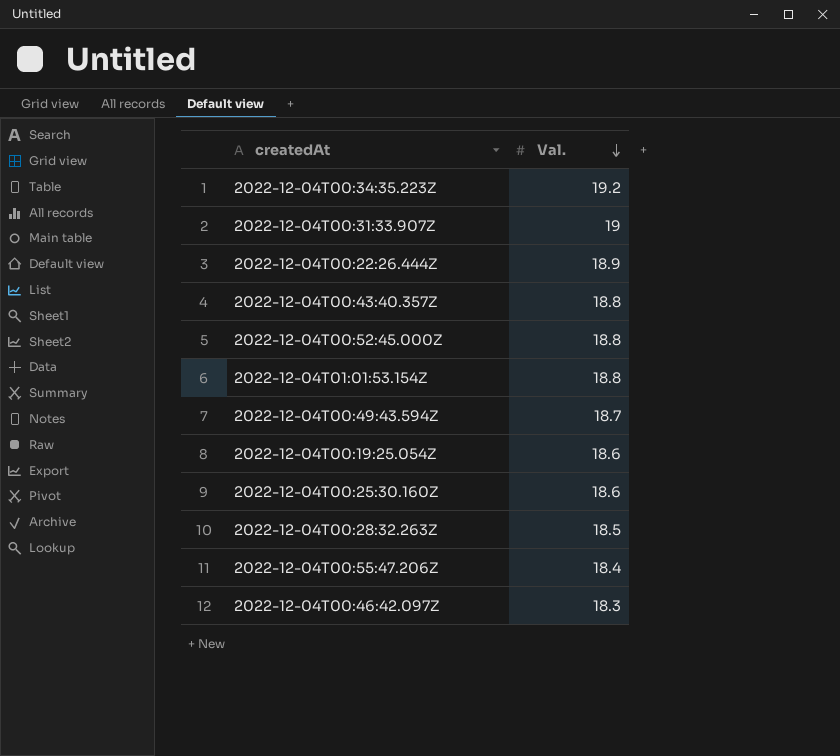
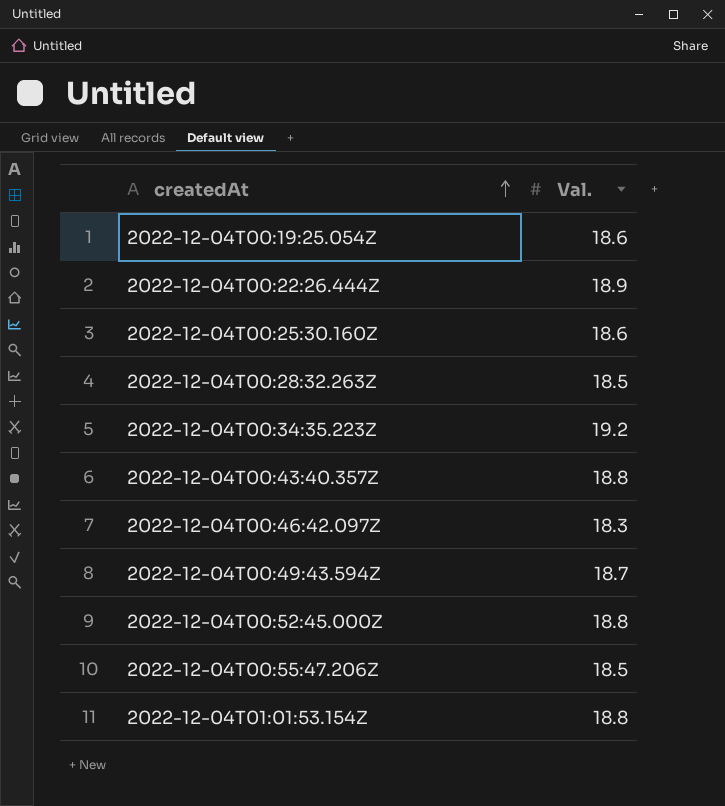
row order: Val. descending -> createdAt ascending
row 2022-12-04T00:31:33.907Z: 19 -> none
2022-12-04T00:55:47.206Z | Val.: 18.4 -> 18.5

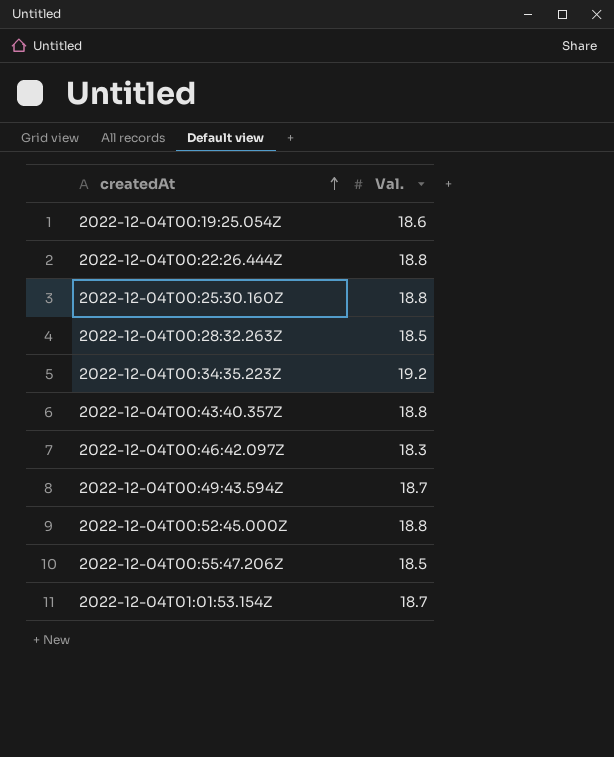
2022-12-04T00:22:26.444Z | Val.: 18.9 -> 18.8
2022-12-04T00:25:30.160Z | Val.: 18.6 -> 18.8
2022-12-04T01:01:53.154Z | Val.: 18.8 -> 18.7

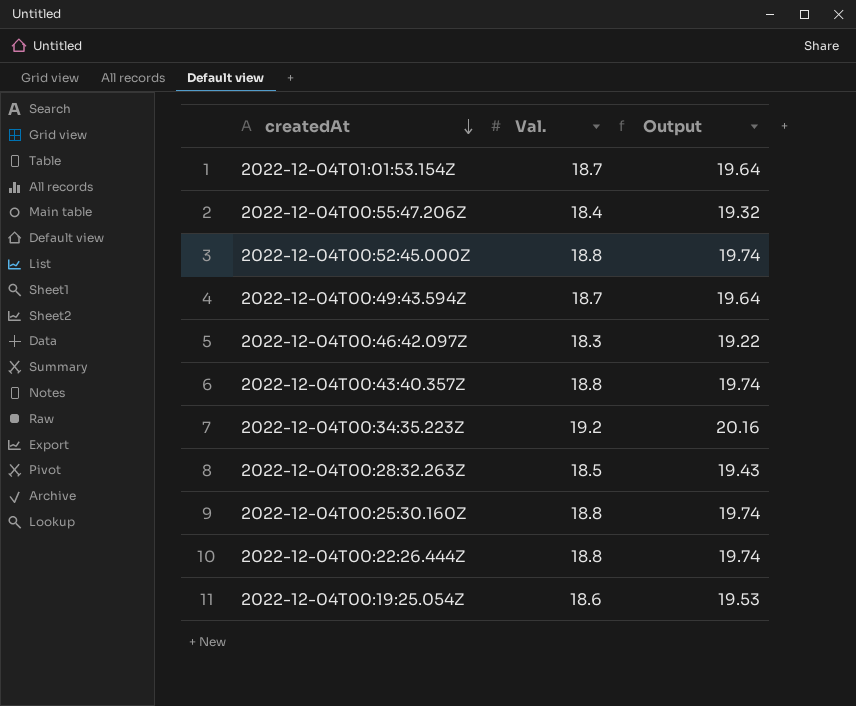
row order: createdAt ascending -> createdAt descending
column Output | formula: none -> [Val.] * 1.05
2022-12-04T00:55:47.206Z | Val.: 18.5 -> 18.4

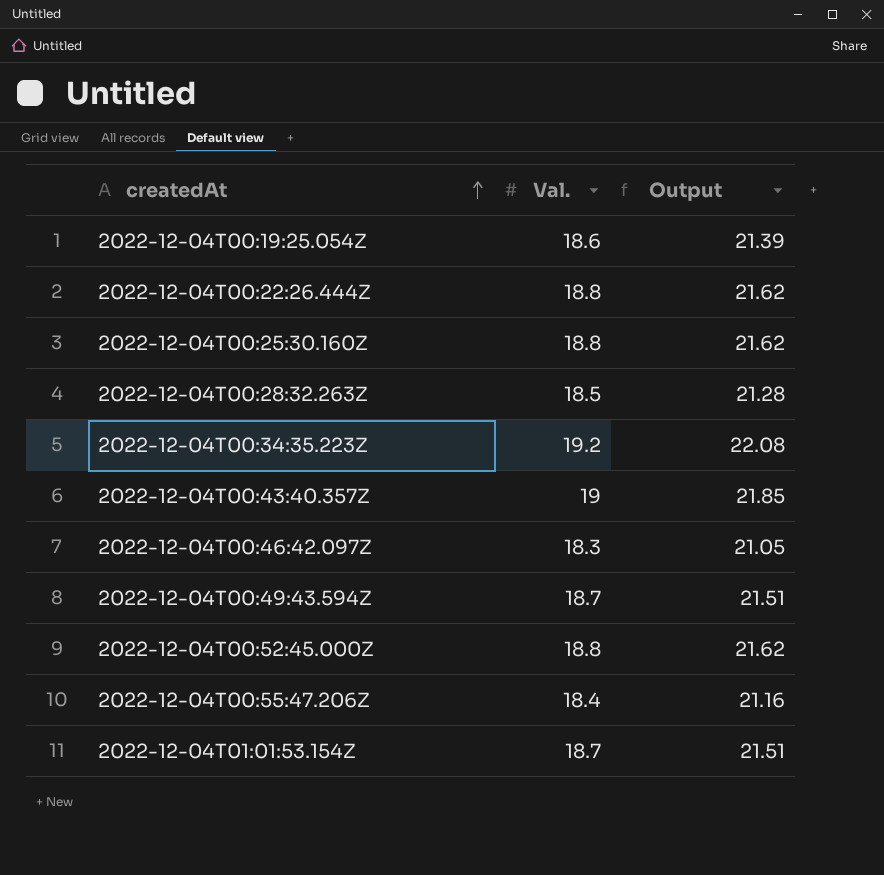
row order: createdAt descending -> createdAt ascending
column Output | formula: [Val.] * 1.05 -> [Val.] * 1.15
2022-12-04T00:43:40.357Z | Val.: 18.8 -> 19

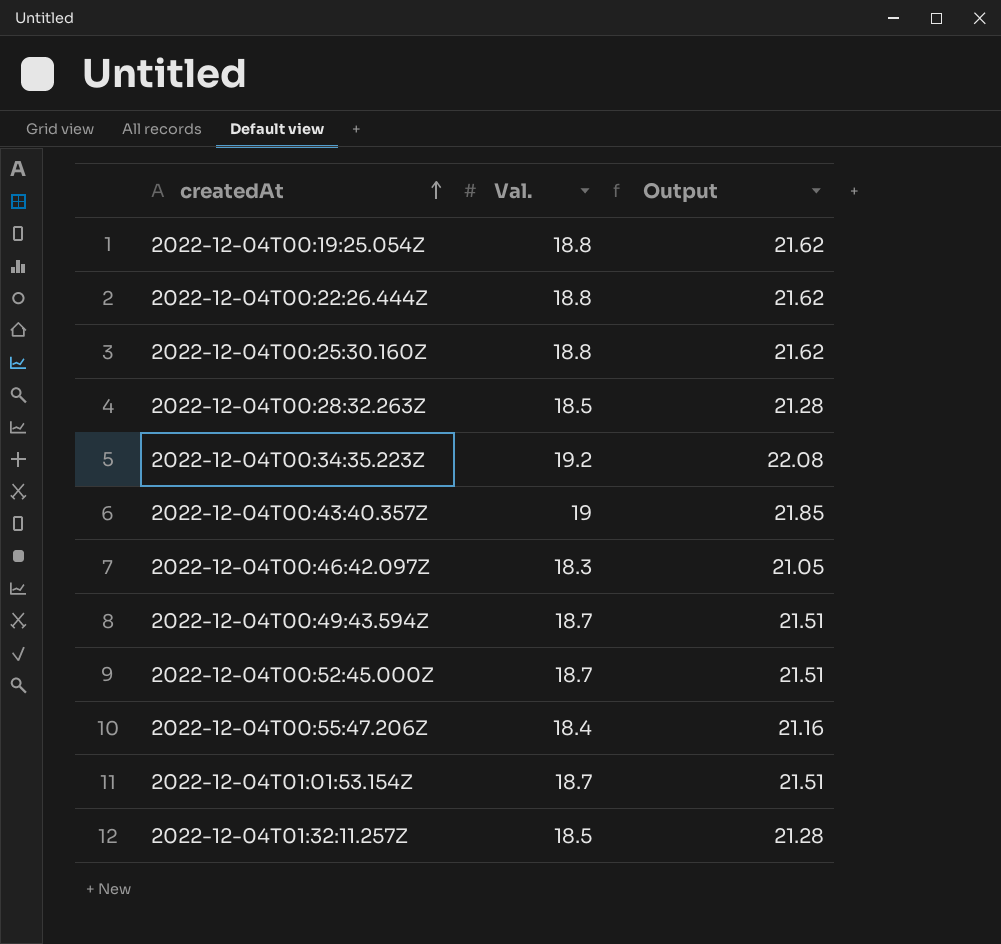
2022-12-04T00:19:25.054Z | Val.: 18.6 -> 18.8
2022-12-04T00:19:25.054Z | Output: 21.39 -> 21.62
2022-12-04T00:52:45.000Z | Val.: 18.8 -> 18.7
2022-12-04T00:52:45.000Z | Output: 21.62 -> 21.51
row 2022-12-04T01:32:11.257Z: none -> 18.5 | 21.28

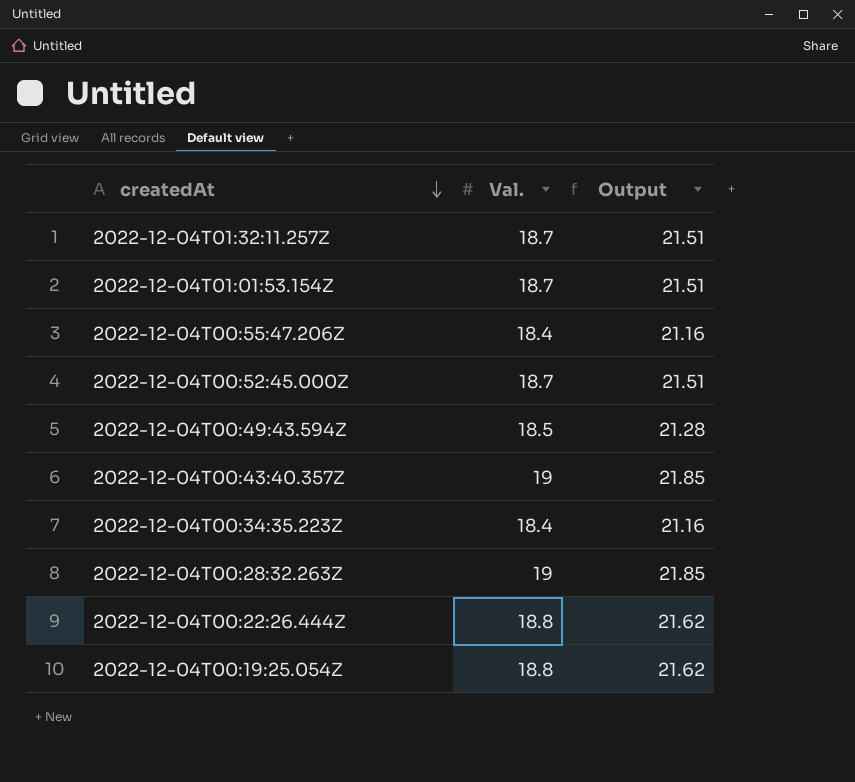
row order: createdAt ascending -> createdAt descending
row 2022-12-04T00:25:30.160Z: 18.8 | 21.62 -> none
row 2022-12-04T00:46:42.097Z: 18.3 | 21.05 -> none
2022-12-04T01:32:11.257Z | Val.: 18.5 -> 18.7
2022-12-04T01:32:11.257Z | Output: 21.28 -> 21.51
2022-12-04T00:49:43.594Z | Val.: 18.7 -> 18.5
2022-12-04T00:49:43.594Z | Output: 21.51 -> 21.28
2022-12-04T00:34:35.223Z | Val.: 19.2 -> 18.4
2022-12-04T00:34:35.223Z | Output: 22.08 -> 21.16
2022-12-04T00:28:32.263Z | Val.: 18.5 -> 19
2022-12-04T00:28:32.263Z | Output: 21.28 -> 21.85

